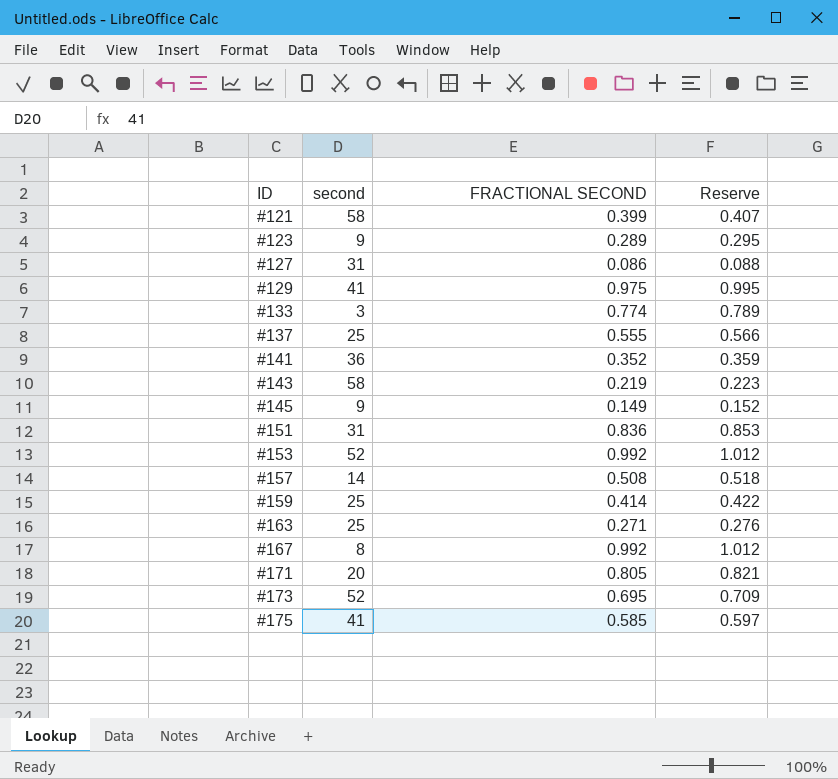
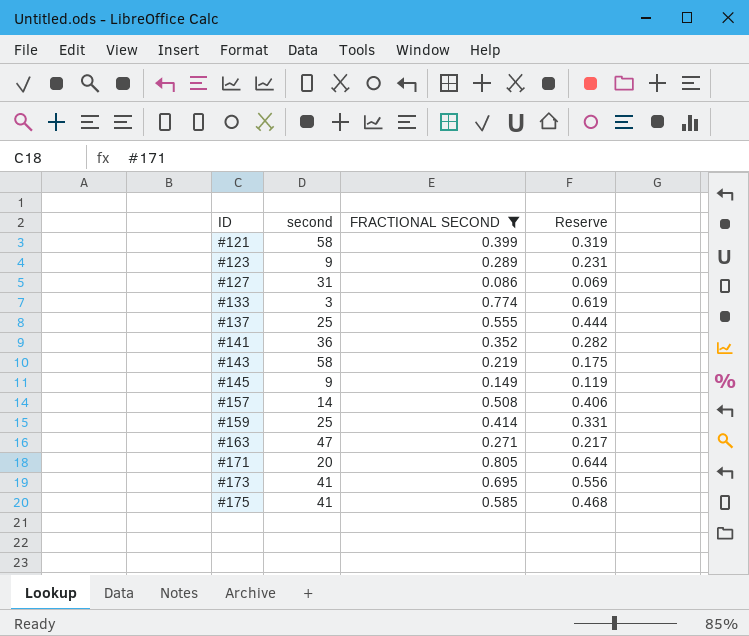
filter: none -> FRACTIONAL SECOND <= 0.805
column Reserve | formula: [FRACTIONAL SECOND] * 1.02 -> [FRACTIONAL SECOND] * 0.8
#163 | second: 25 -> 47
#173 | second: 52 -> 41

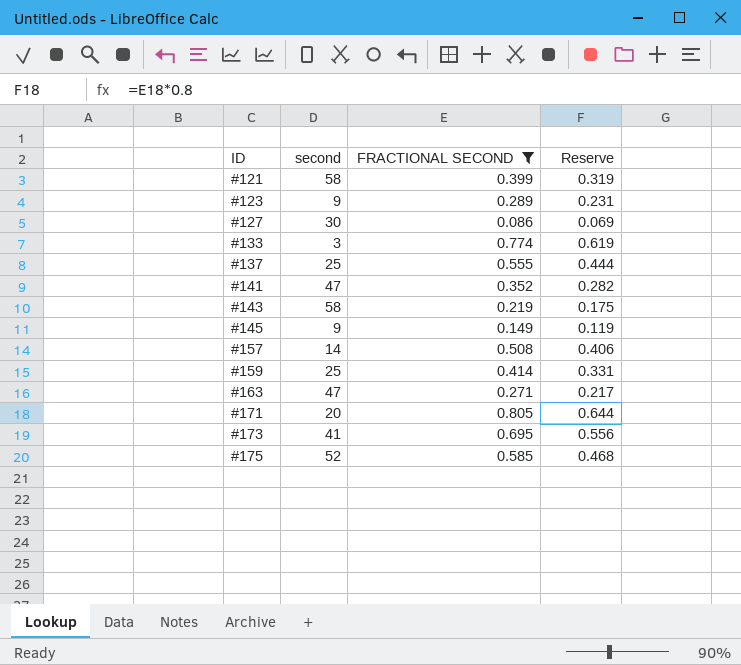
#127 | second: 31 -> 30
#141 | second: 36 -> 47
#175 | second: 41 -> 52

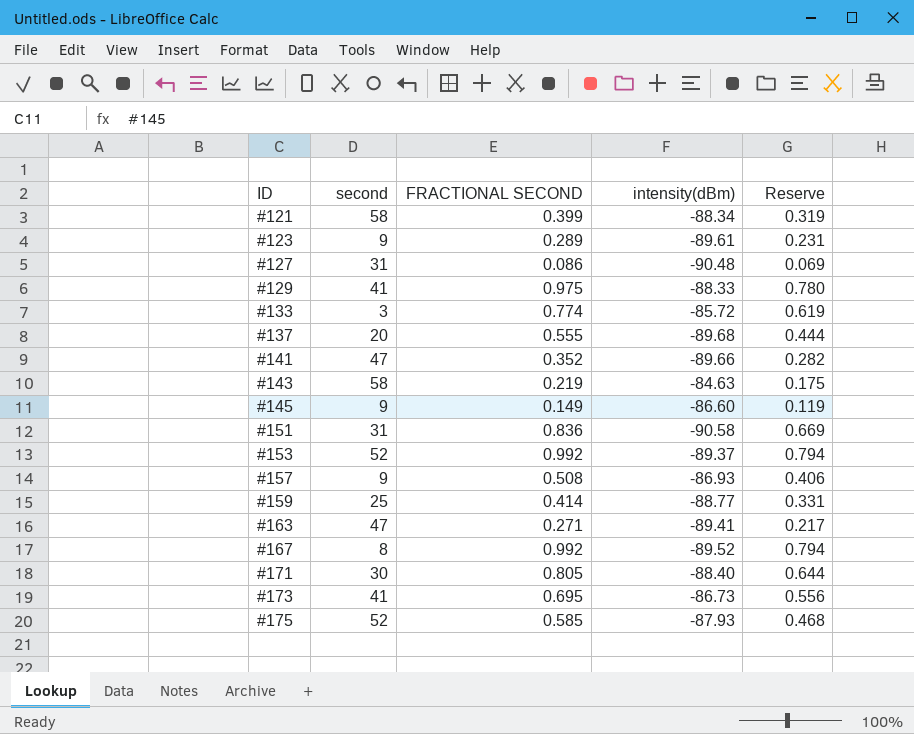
filter: FRACTIONAL SECOND <= 0.805 -> none
column intensity(dBm) | position: none -> 4
#127 | second: 30 -> 31
#137 | second: 25 -> 20
#157 | second: 14 -> 9
#171 | second: 20 -> 30

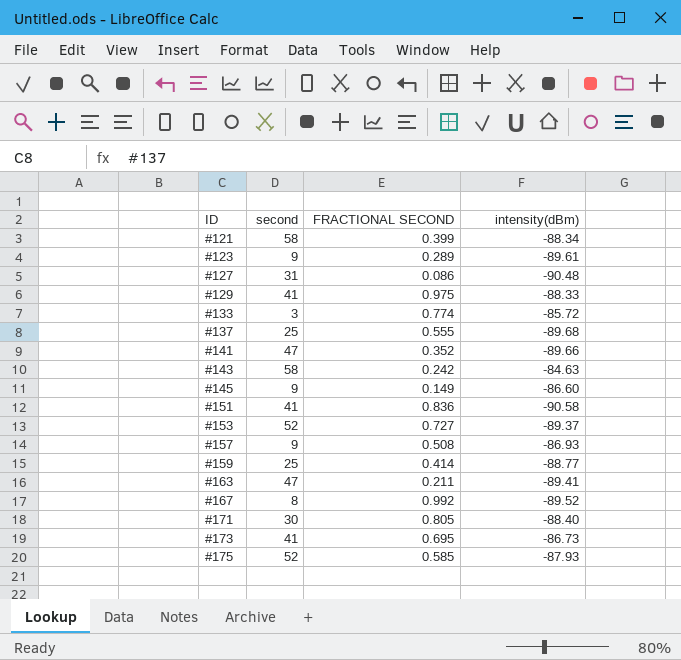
column Reserve | formula: [FRACTIONAL SECOND] * 0.8 -> none
#137 | second: 20 -> 25
#143 | FRACTIONAL SECOND: 0.219 -> 0.242
#151 | second: 31 -> 41
#153 | FRACTIONAL SECOND: 0.992 -> 0.727
#163 | FRACTIONAL SECOND: 0.271 -> 0.211

